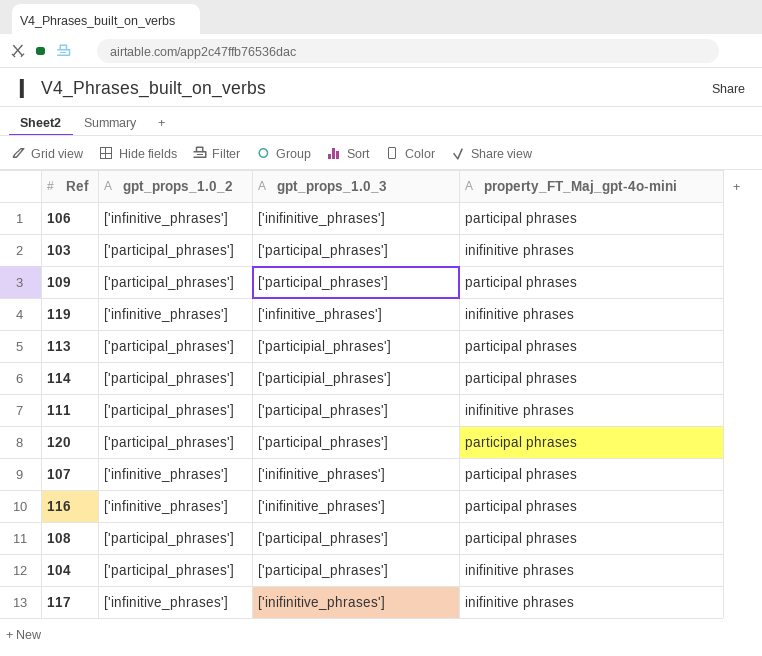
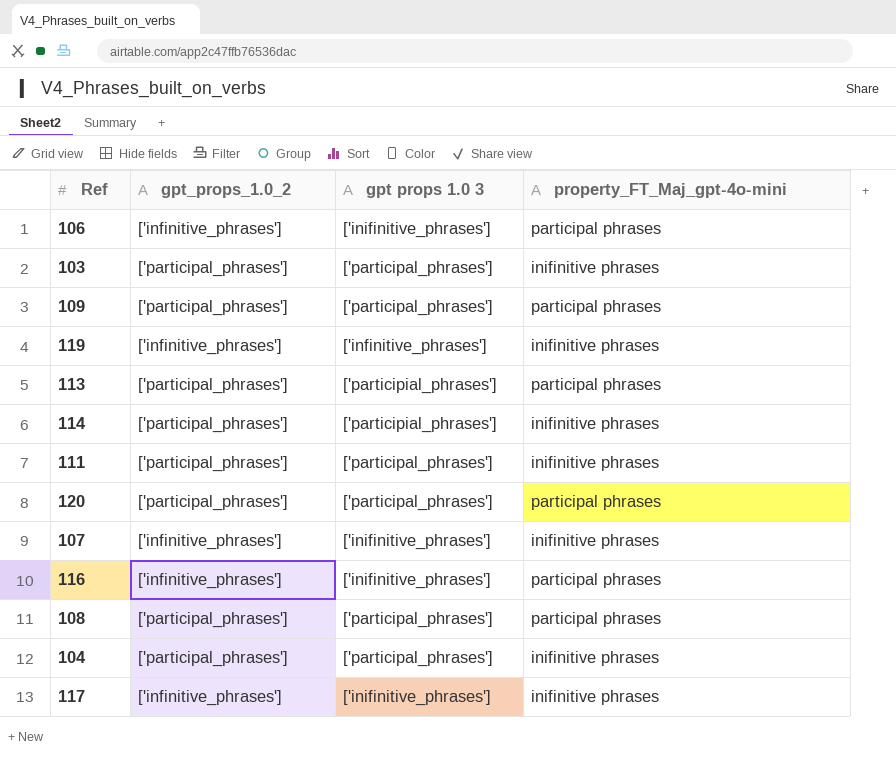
column name: gpt_props_1.0_3 -> gpt props 1.0 3
114 | property_FT_Maj_gpt-4o-mini: participal phrases -> inifinitive phrases
107 | property_FT_Maj_gpt-4o-mini: participal phrases -> inifinitive phrases

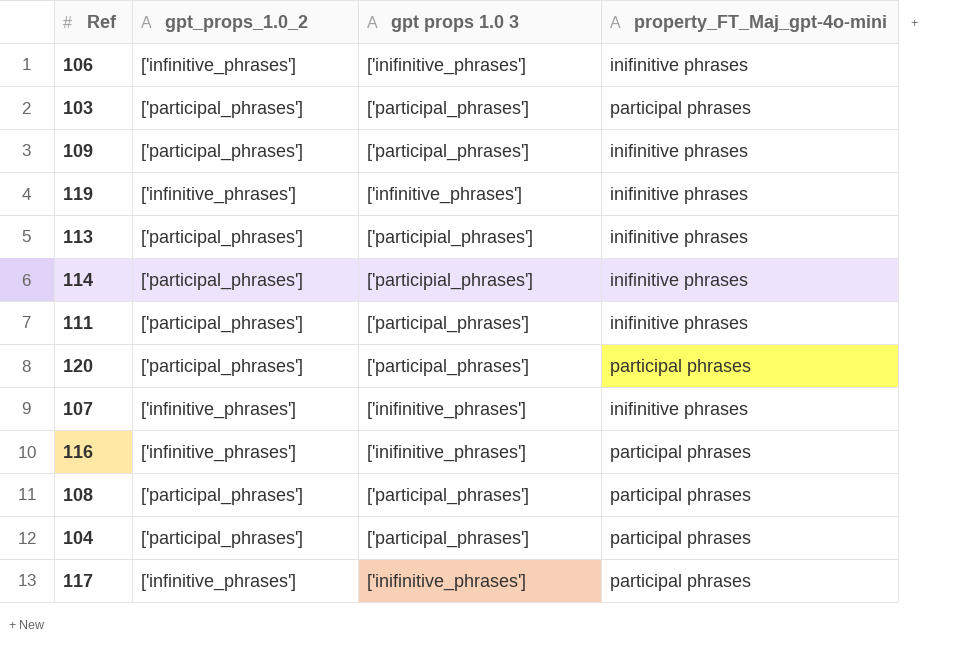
106 | property_FT_Maj_gpt-4o-mini: participal phrases -> inifinitive phrases
103 | property_FT_Maj_gpt-4o-mini: inifinitive phrases -> participal phrases
109 | property_FT_Maj_gpt-4o-mini: participal phrases -> inifinitive phrases
113 | property_FT_Maj_gpt-4o-mini: participal phrases -> inifinitive phrases
104 | property_FT_Maj_gpt-4o-mini: inifinitive phrases -> participal phrases
117 | property_FT_Maj_gpt-4o-mini: inifinitive phrases -> participal phrases

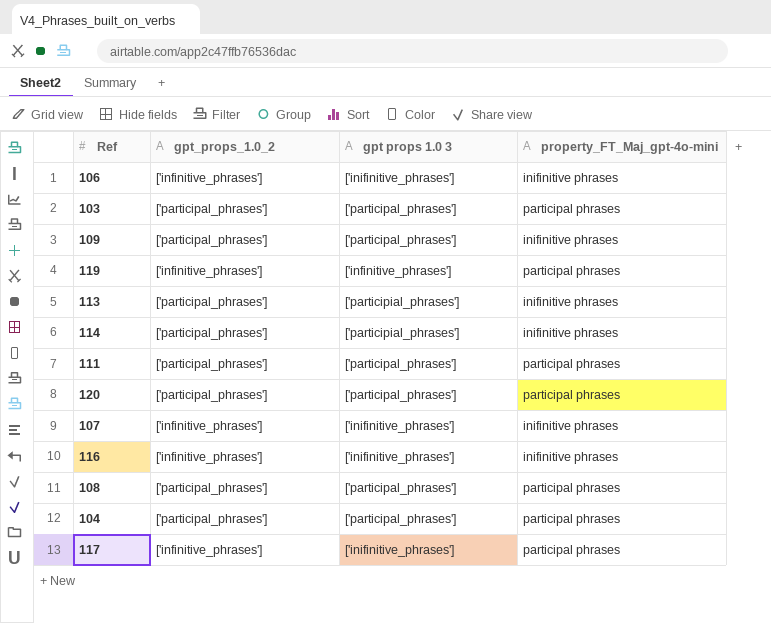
119 | property_FT_Maj_gpt-4o-mini: inifinitive phrases -> participal phrases
111 | property_FT_Maj_gpt-4o-mini: inifinitive phrases -> participal phrases
116 | property_FT_Maj_gpt-4o-mini: participal phrases -> inifinitive phrases

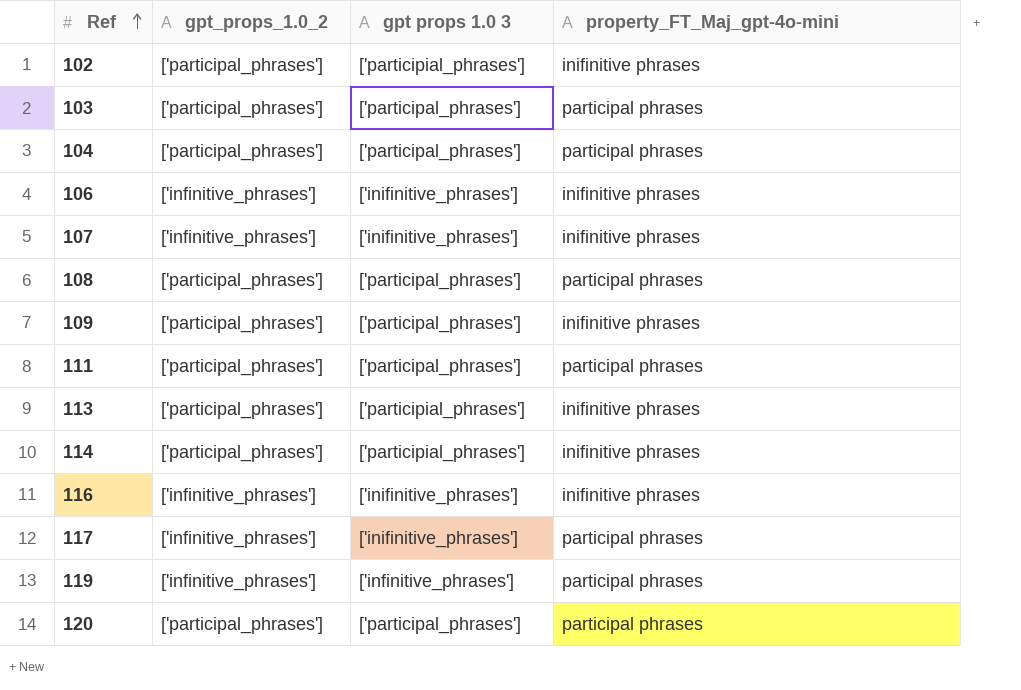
row order: none -> Ref ascending
row 102: none -> ['participal_phrases'] | ['participial_phrases'] | inifinitive phrases

